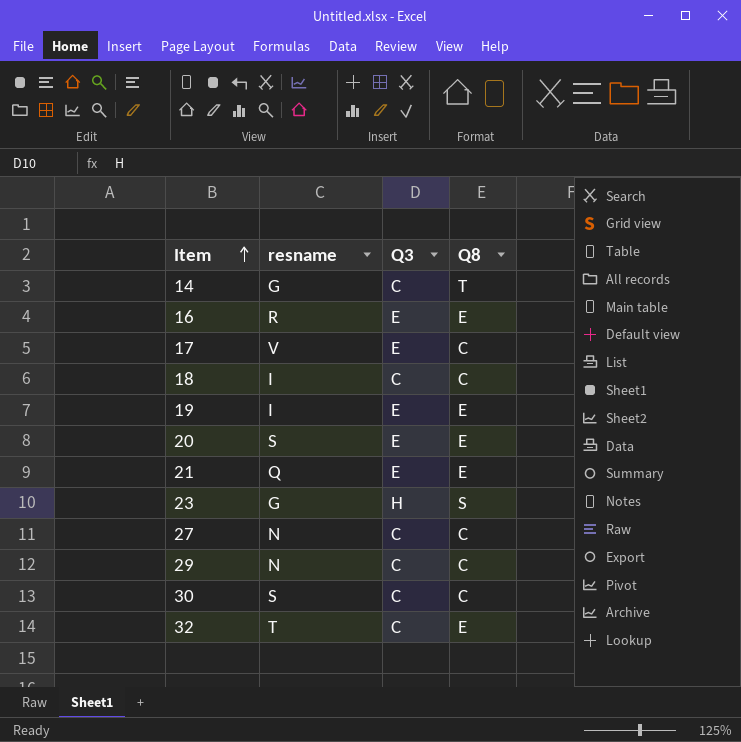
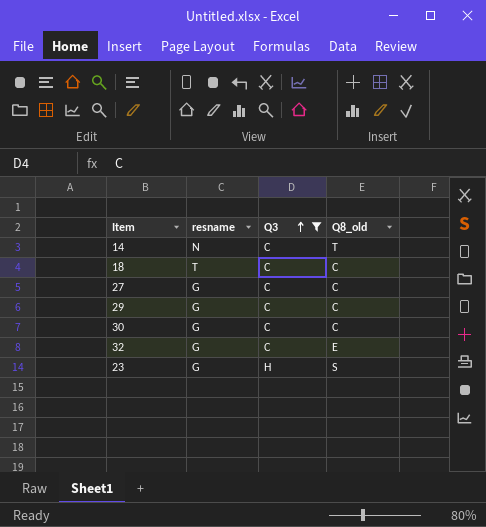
filter: none -> Q3 != E
row order: Item ascending -> Q3 ascending
column name: Q8 -> Q8_old
14 | resname: G -> N
18 | resname: I -> T
27 | resname: N -> G
29 | resname: N -> G
30 | resname: S -> G
32 | resname: T -> G

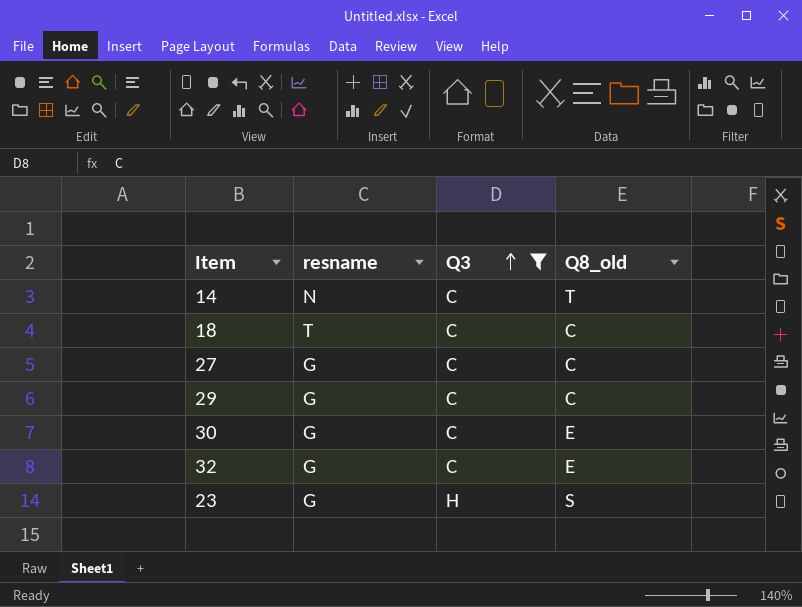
30 | Q8_old: C -> E

